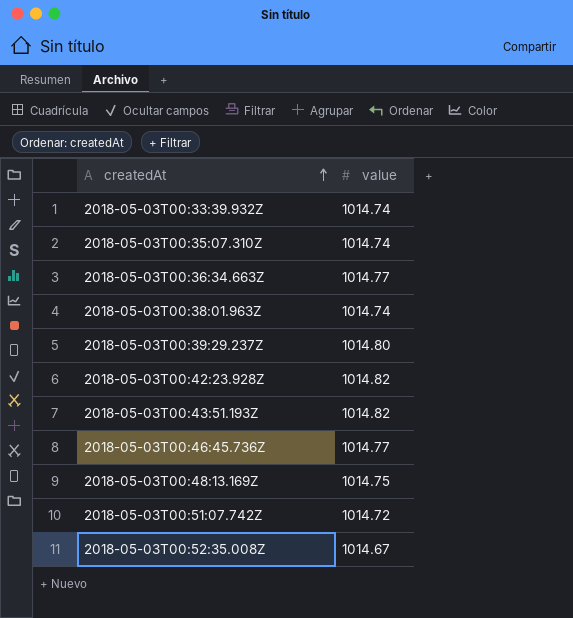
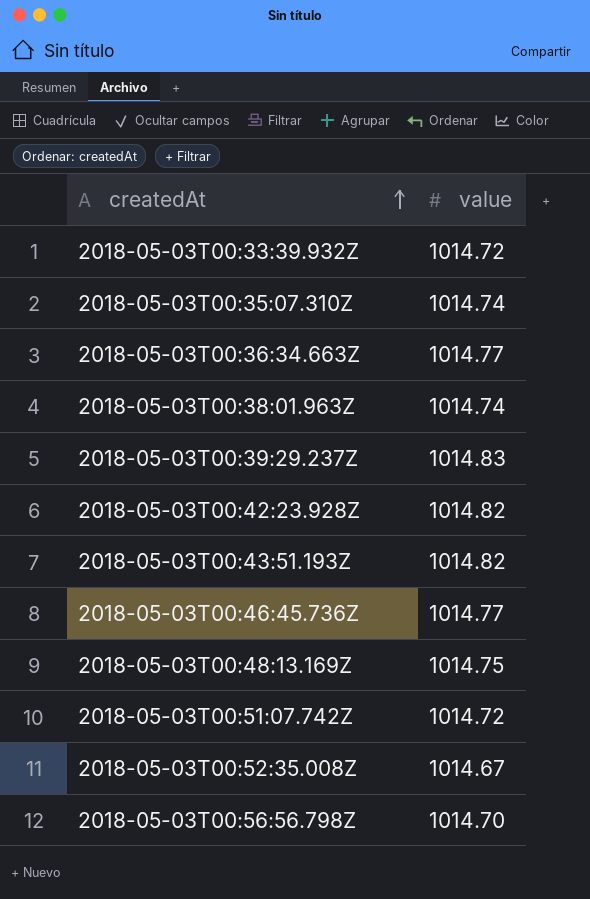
2018-05-03T00:33:39.932Z | value: 1014.74 -> 1014.72
2018-05-03T00:39:29.237Z | value: 1014.80 -> 1014.83
row 2018-05-03T00:56:56.798Z: none -> 1014.70

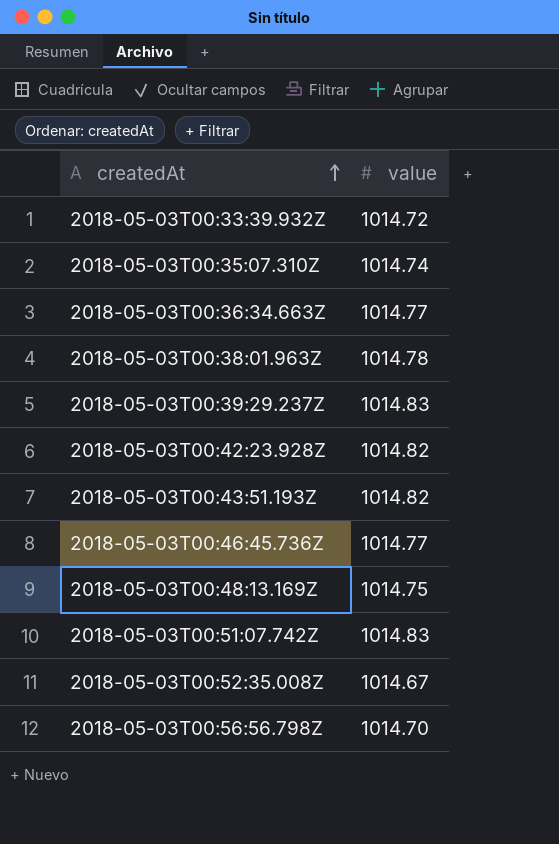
2018-05-03T00:38:01.963Z | value: 1014.74 -> 1014.78
2018-05-03T00:51:07.742Z | value: 1014.72 -> 1014.83

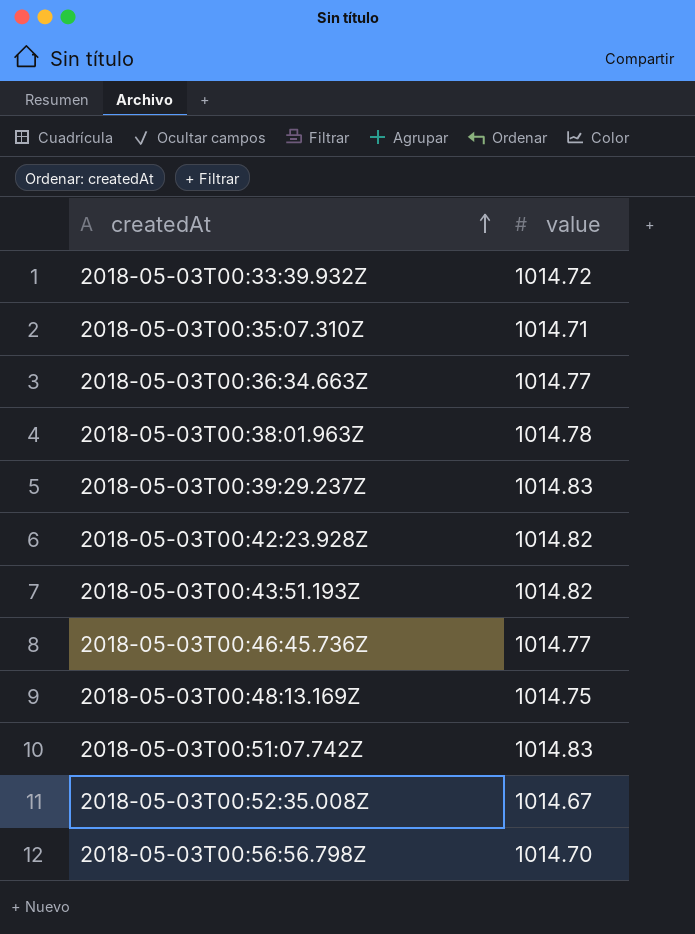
2018-05-03T00:35:07.310Z | value: 1014.74 -> 1014.71

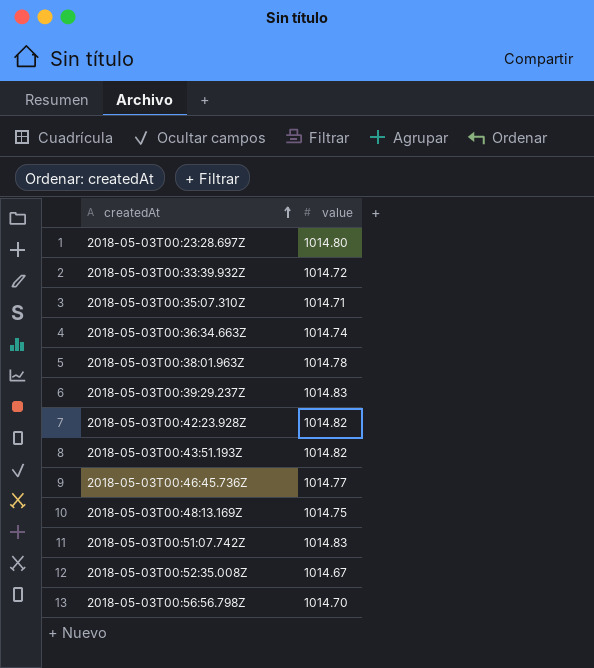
row 2018-05-03T00:23:28.697Z: none -> 1014.80
2018-05-03T00:36:34.663Z | value: 1014.77 -> 1014.74

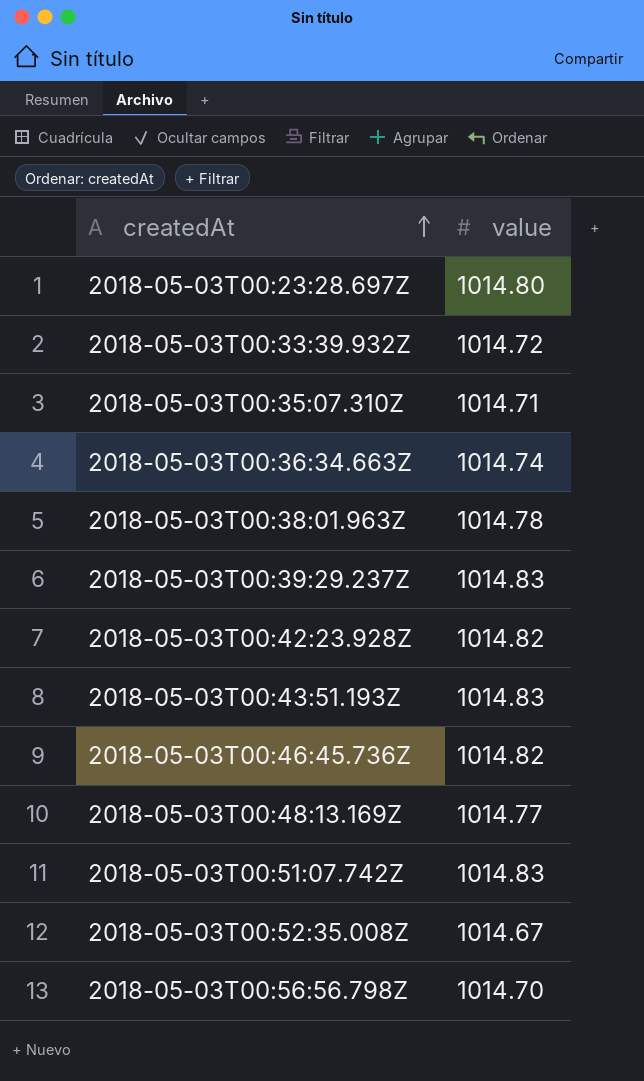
2018-05-03T00:43:51.193Z | value: 1014.82 -> 1014.83
2018-05-03T00:46:45.736Z | value: 1014.77 -> 1014.82
2018-05-03T00:48:13.169Z | value: 1014.75 -> 1014.77

